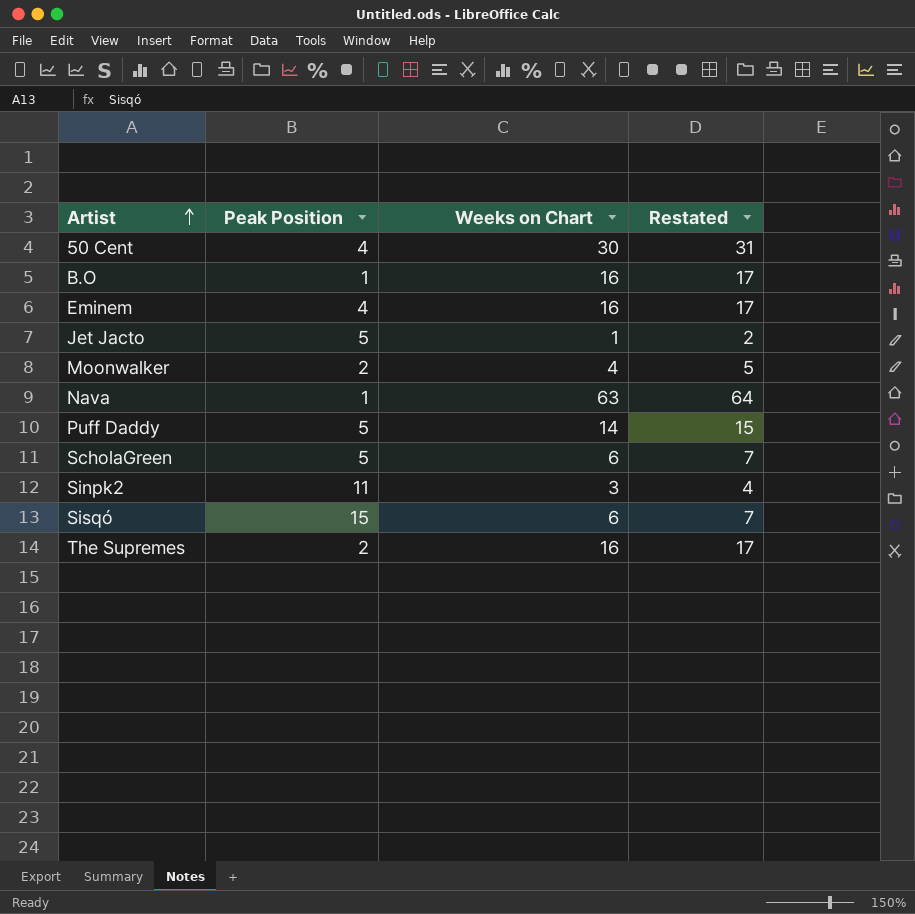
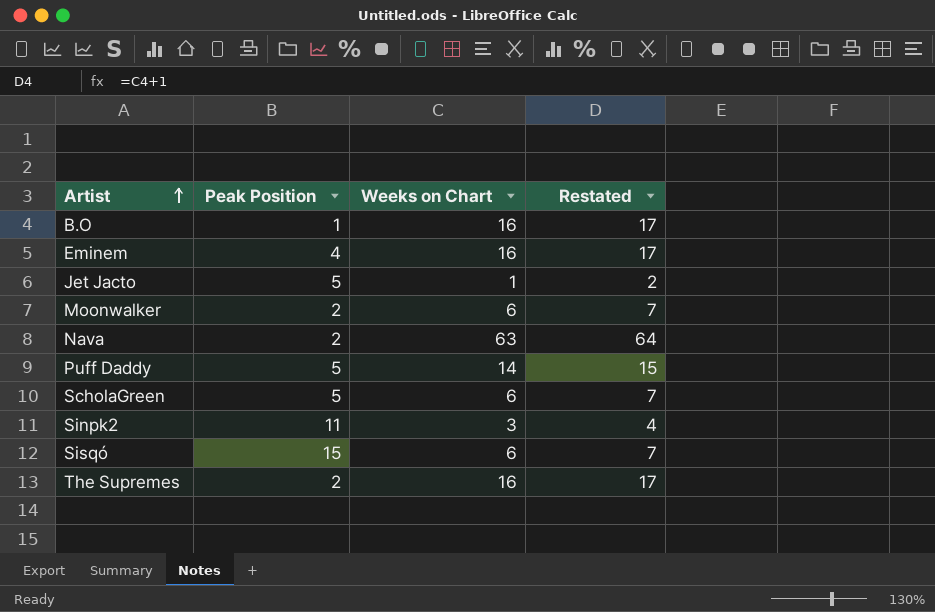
row 50 Cent: 4 | 30 | 31 -> none
Moonwalker | Weeks on Chart: 4 -> 6
Moonwalker | Restated: 5 -> 7
Nava | Peak Position: 1 -> 2

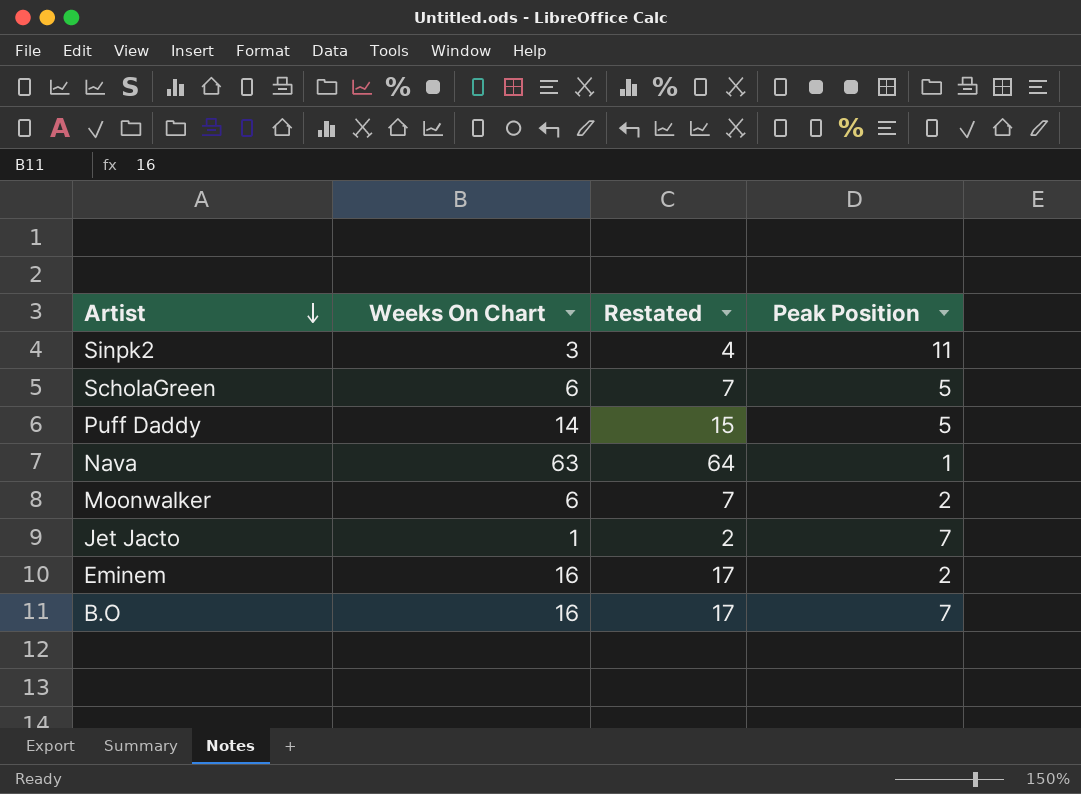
row order: Artist ascending -> Artist descending
column name: Weeks on Chart -> Weeks On Chart
column Peak Position | position: 2 -> 4
row Sisqó: 15 | 6 | 7 -> none
row The Supremes: 2 | 16 | 17 -> none
Nava | Peak Position: 2 -> 1
Jet Jacto | Peak Position: 5 -> 7
Eminem | Peak Position: 4 -> 2
B.O | Peak Position: 1 -> 7

